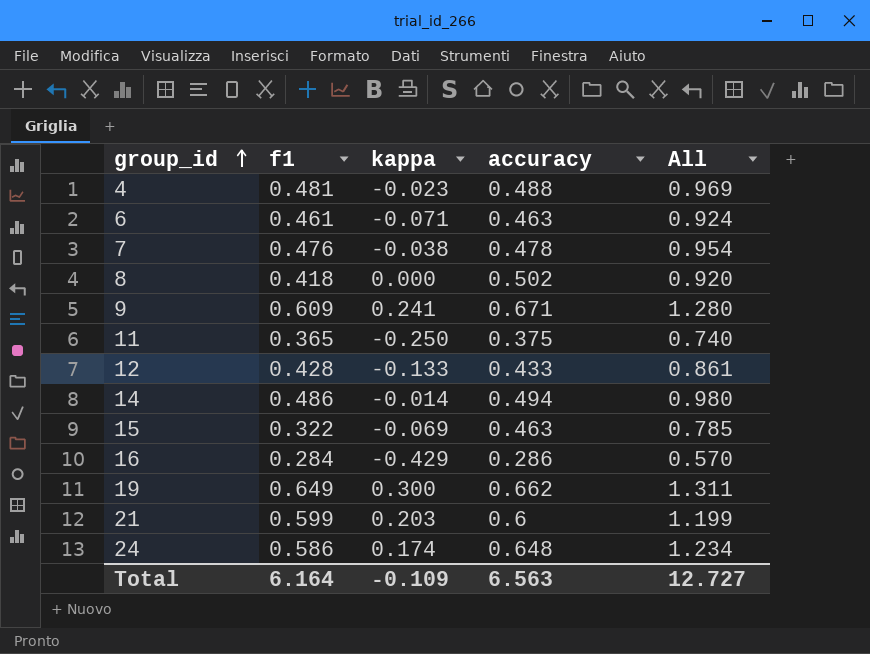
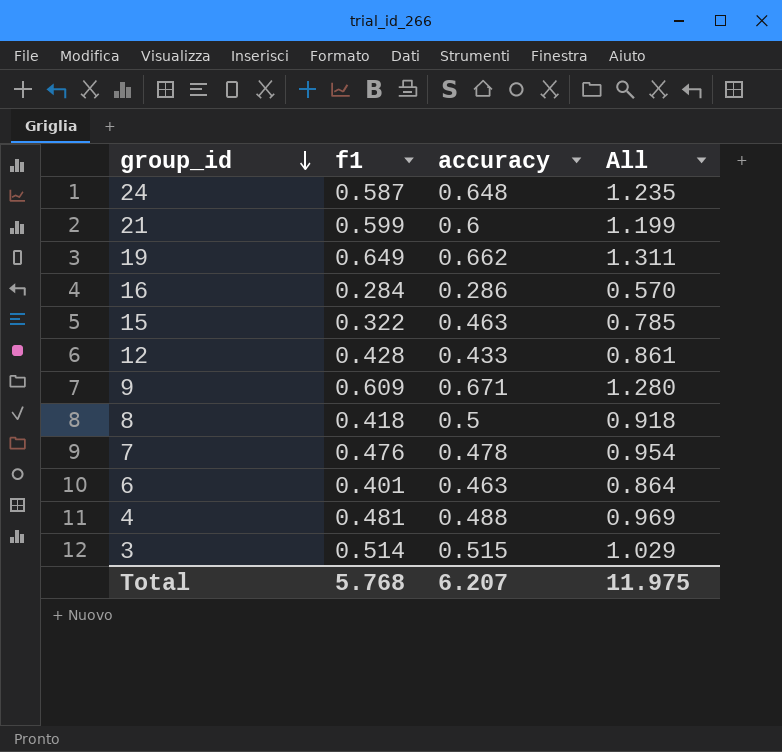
row order: group_id ascending -> group_id descending
column kappa | position: 3 -> none
row 11: 0.365 | -0.250 | 0.375 | 0.740 -> none
row 14: 0.486 | -0.014 | 0.494 | 0.980 -> none
24 | f1: 0.586 -> 0.587
24 | All: 1.234 -> 1.235
8 | accuracy: 0.502 -> 0.5
8 | All: 0.920 -> 0.918
6 | f1: 0.461 -> 0.401
6 | All: 0.924 -> 0.864
row 3: none -> 0.514 | 0.515 | 1.029
Total | f1: 6.164 -> 5.768
Total | accuracy: 6.563 -> 6.207
Total | All: 12.727 -> 11.975

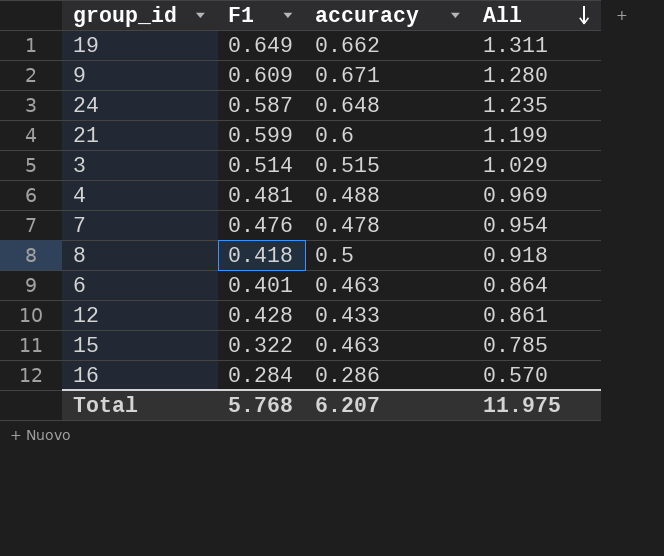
row order: group_id descending -> All descending
column name: f1 -> F1

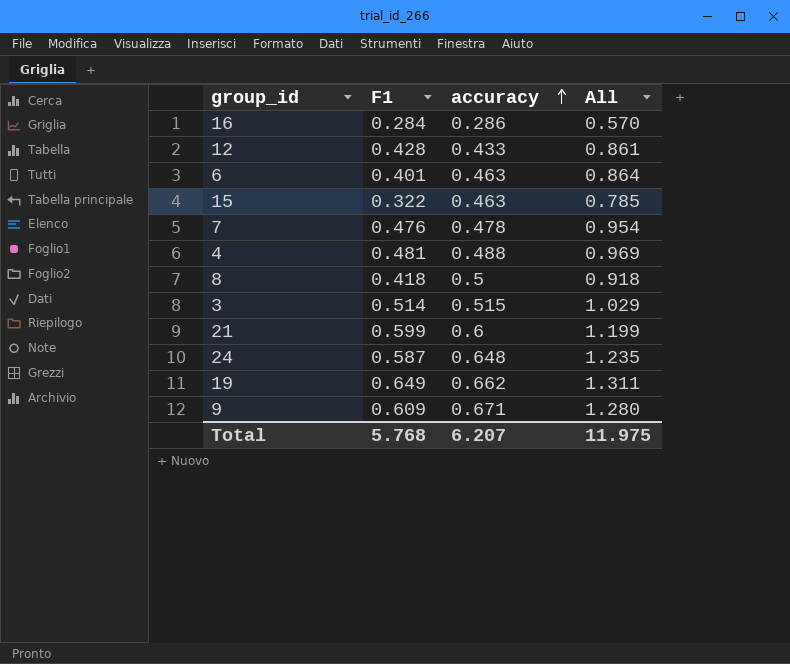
row order: All descending -> accuracy ascending

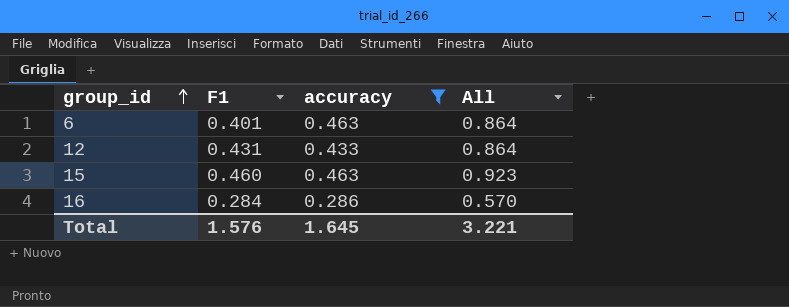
filter: none -> accuracy <= 0.463
row order: accuracy ascending -> group_id ascending
12 | F1: 0.428 -> 0.431
12 | All: 0.861 -> 0.864
15 | F1: 0.322 -> 0.460
15 | All: 0.785 -> 0.923
Total | F1: 5.768 -> 1.576
Total | accuracy: 6.207 -> 1.645
Total | All: 11.975 -> 3.221

